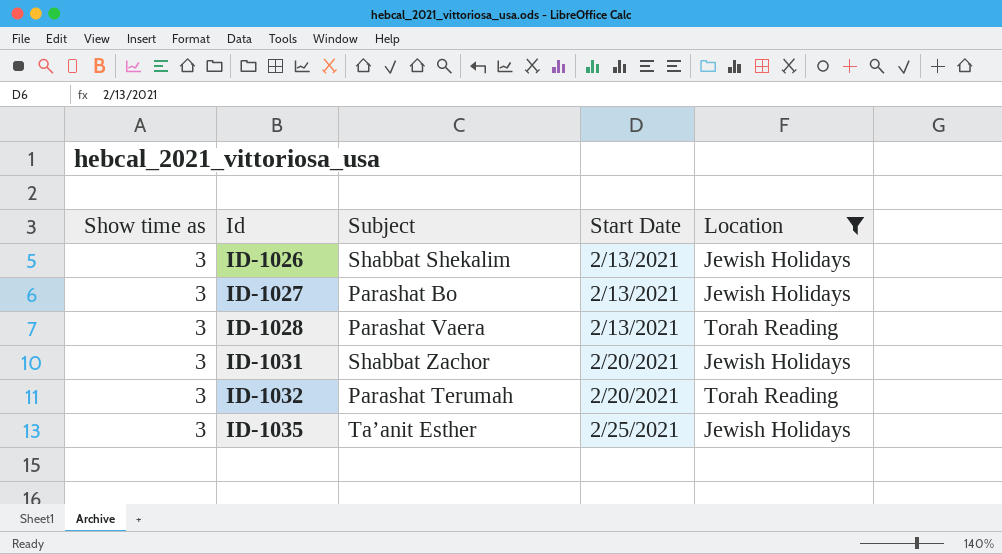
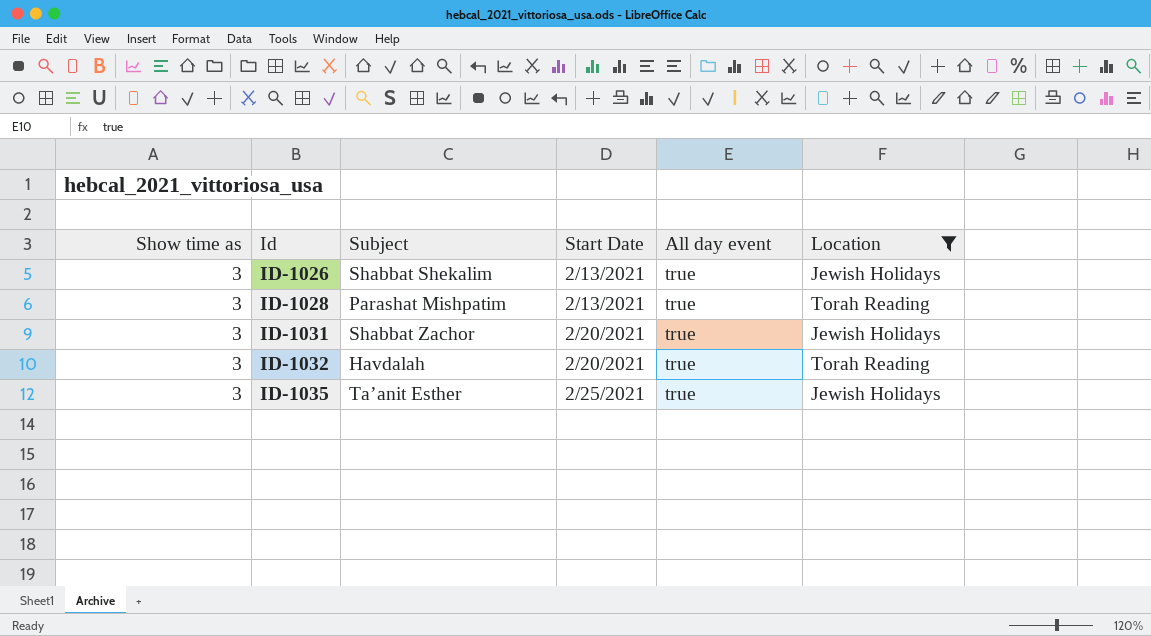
column All day event | position: none -> 5
row ID-1027: 3 | Parashat Bo | 2/13/2021 | Jewish Holidays -> none
ID-1028 | Subject: Parashat Vaera -> Parashat Mishpatim
ID-1032 | Subject: Parashat Terumah -> Havdalah

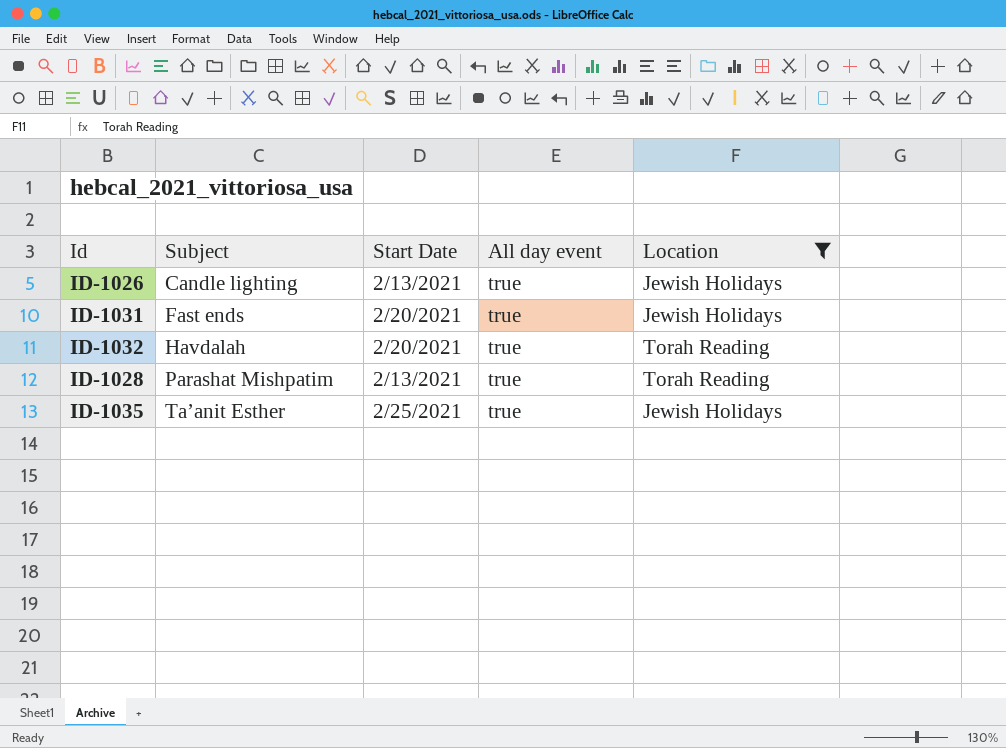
row order: Id ascending -> Subject ascending
column Show time as | position: 1 -> none
ID-1026 | Subject: Shabbat Shekalim -> Candle lighting
ID-1031 | Subject: Shabbat Zachor -> Fast ends

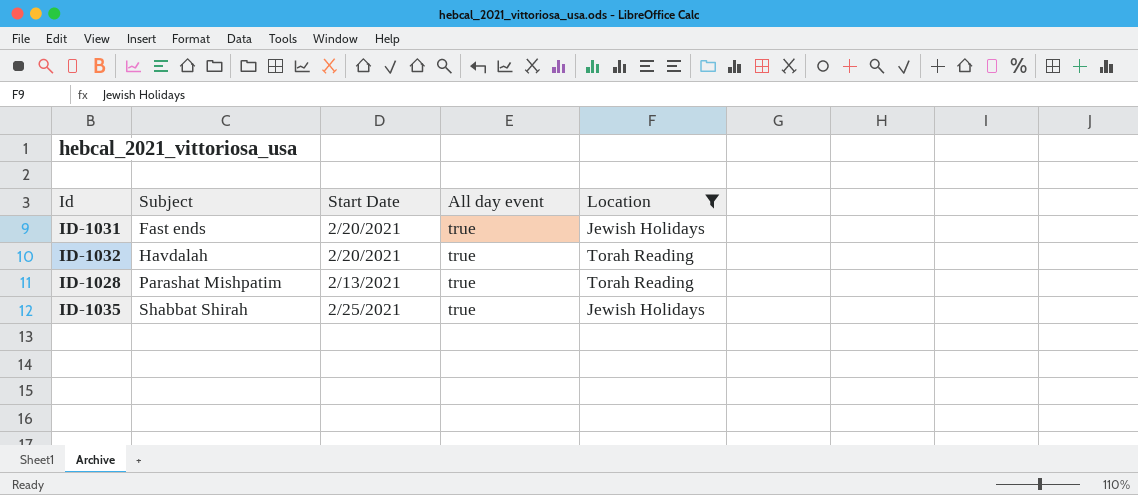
row ID-1026: Candle lighting | 2/13/2021 | true | Jewish Holidays -> none
ID-1035 | Subject: Ta’anit Esther -> Shabbat Shirah

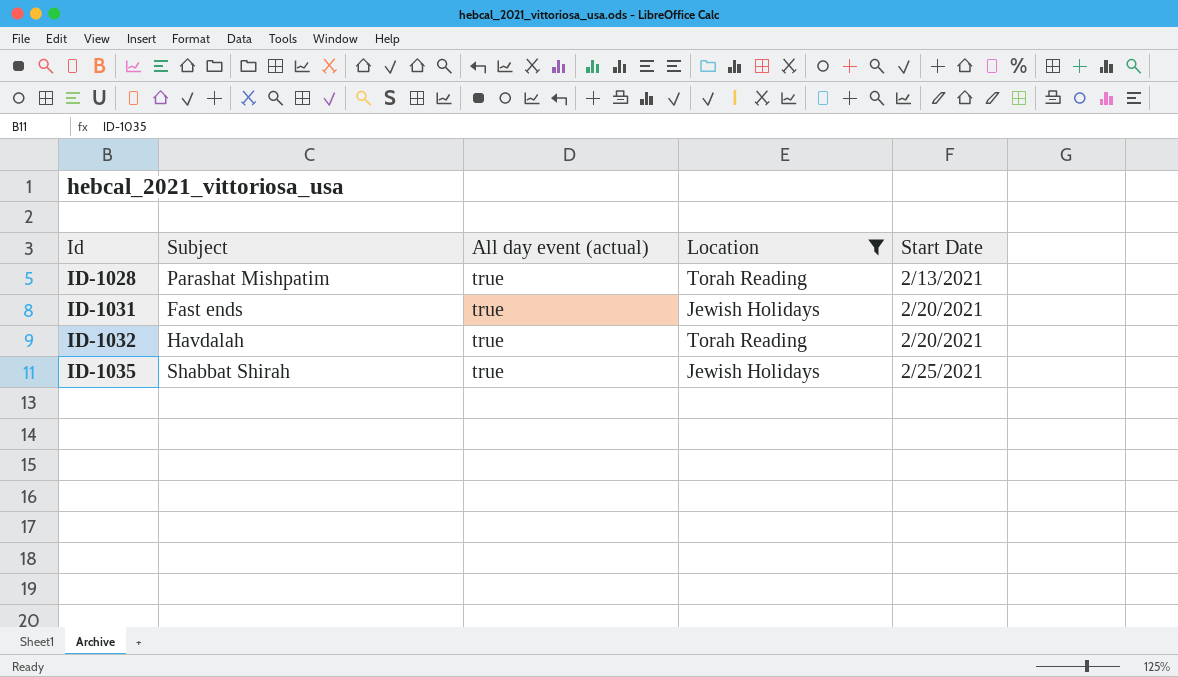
row order: Subject ascending -> Id ascending
column name: All day event -> All day event (actual)
column Start Date | position: 3 -> 5

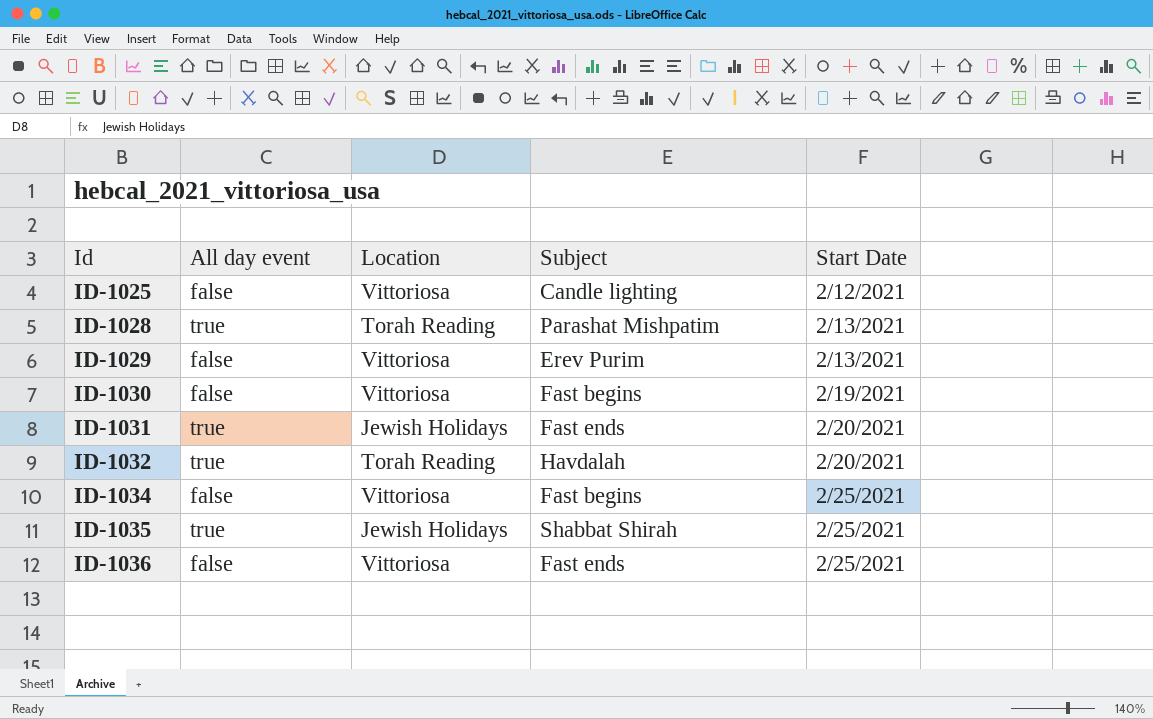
filter: Location != Vittoriosa -> none
column name: All day event (actual) -> All day event
column Subject | position: 2 -> 4

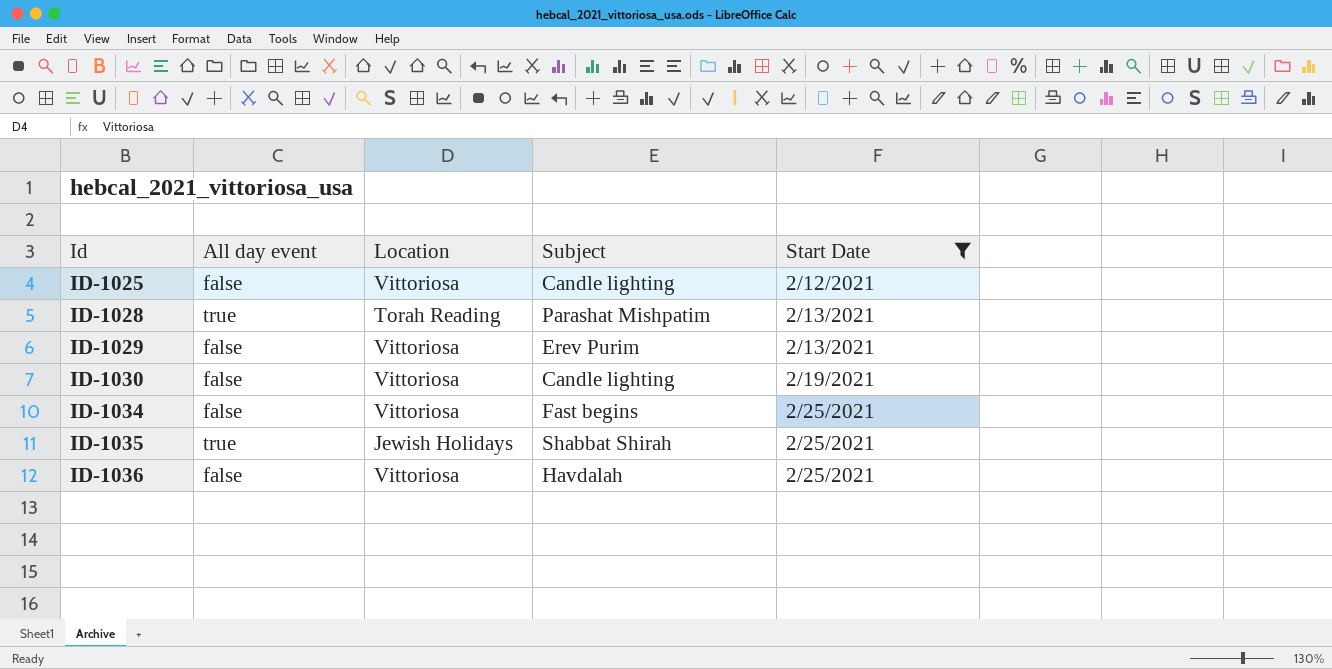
filter: none -> Start Date != 2/20/2021
ID-1030 | Subject: Fast begins -> Candle lighting
ID-1036 | Subject: Fast ends -> Havdalah

